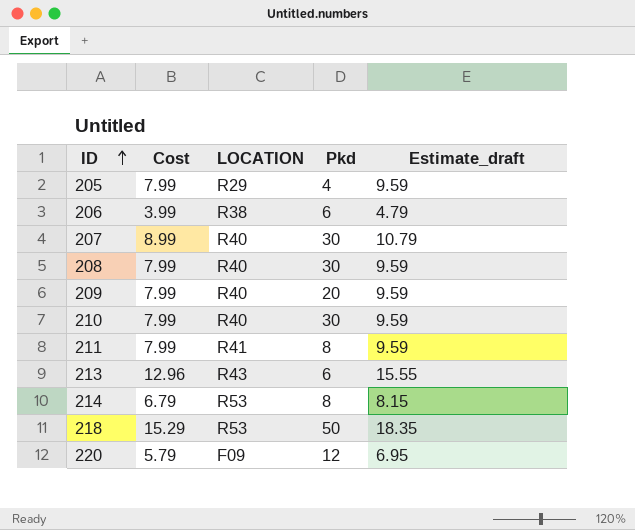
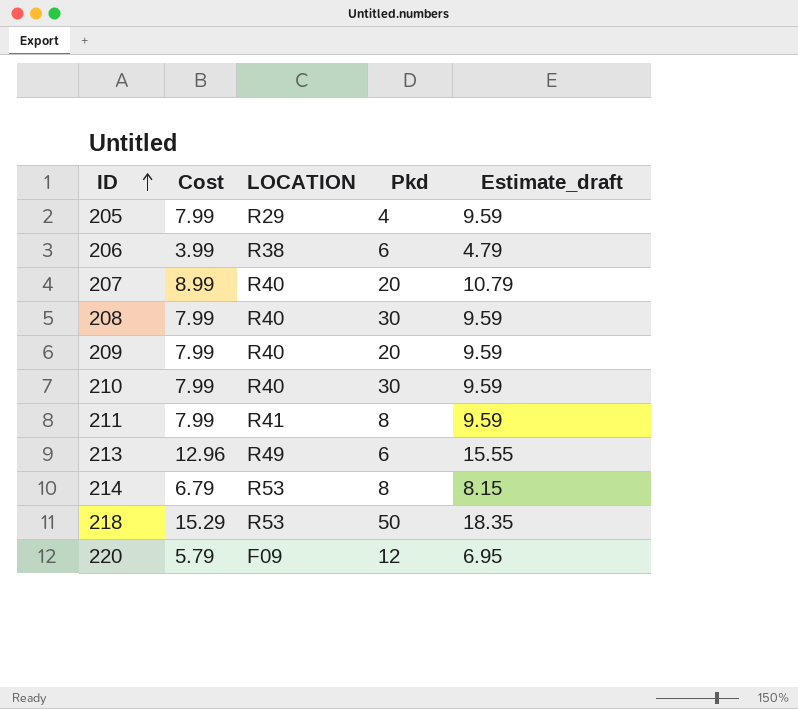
207 | Pkd: 30 -> 20
213 | LOCATION: R43 -> R49

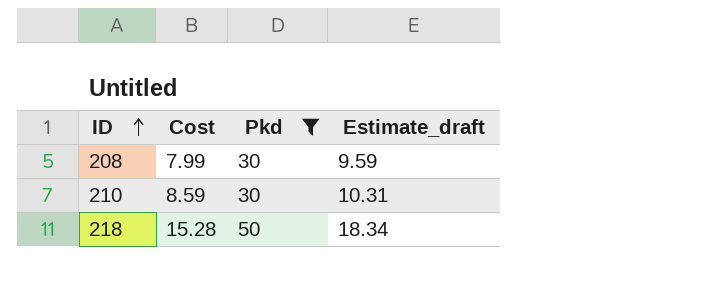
filter: none -> Pkd >= 30
column LOCATION | position: 3 -> none
210 | Cost: 7.99 -> 8.59
210 | Estimate_draft: 9.59 -> 10.31
218 | Cost: 15.29 -> 15.28
218 | Estimate_draft: 18.35 -> 18.34

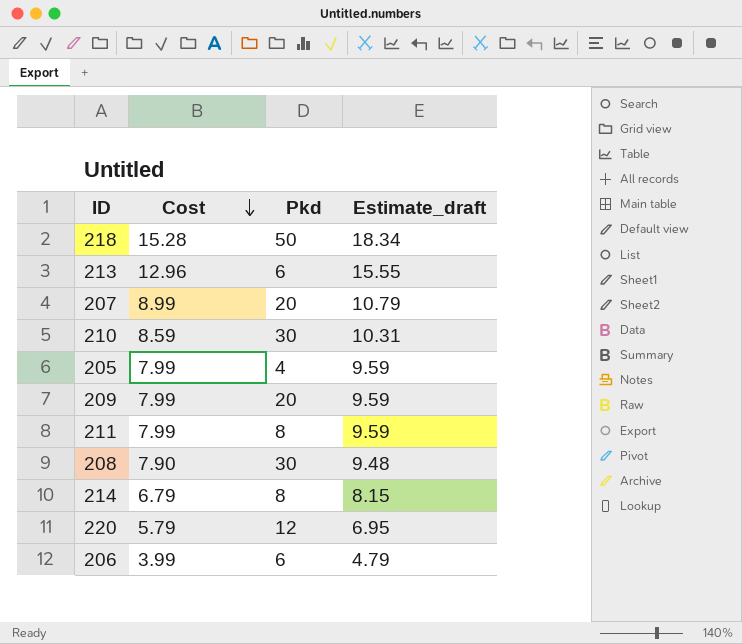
filter: Pkd >= 30 -> none
row order: ID ascending -> Cost descending
208 | Cost: 7.99 -> 7.90
208 | Estimate_draft: 9.59 -> 9.48

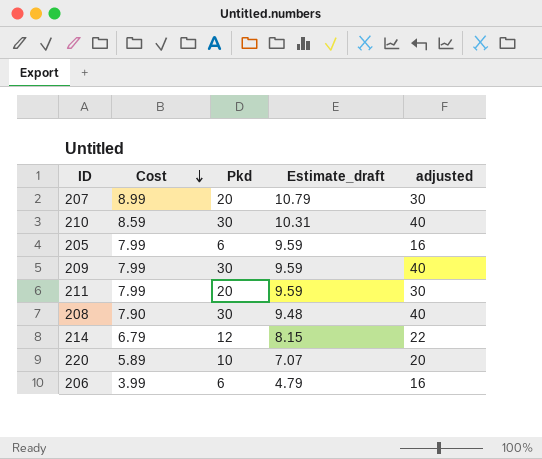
column adjusted | formula: none -> [Pkd] + 10
row 218: 15.28 | 50 | 18.34 -> none
row 213: 12.96 | 6 | 15.55 -> none
205 | Pkd: 4 -> 6
209 | Pkd: 20 -> 30
211 | Pkd: 8 -> 20
214 | Pkd: 8 -> 12
220 | Cost: 5.79 -> 5.89
220 | Pkd: 12 -> 10
220 | Estimate_draft: 6.95 -> 7.07

